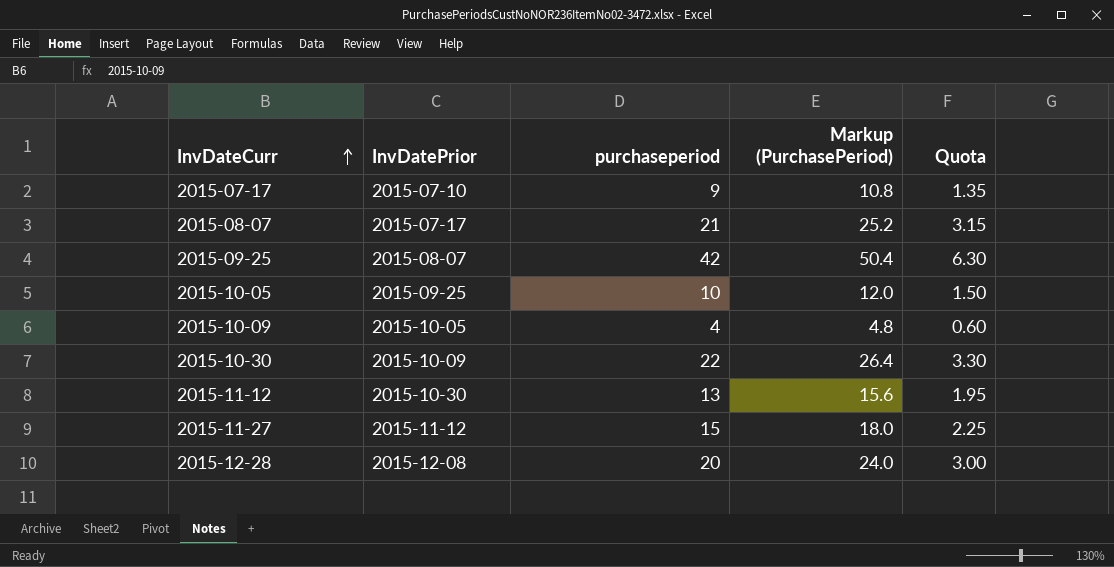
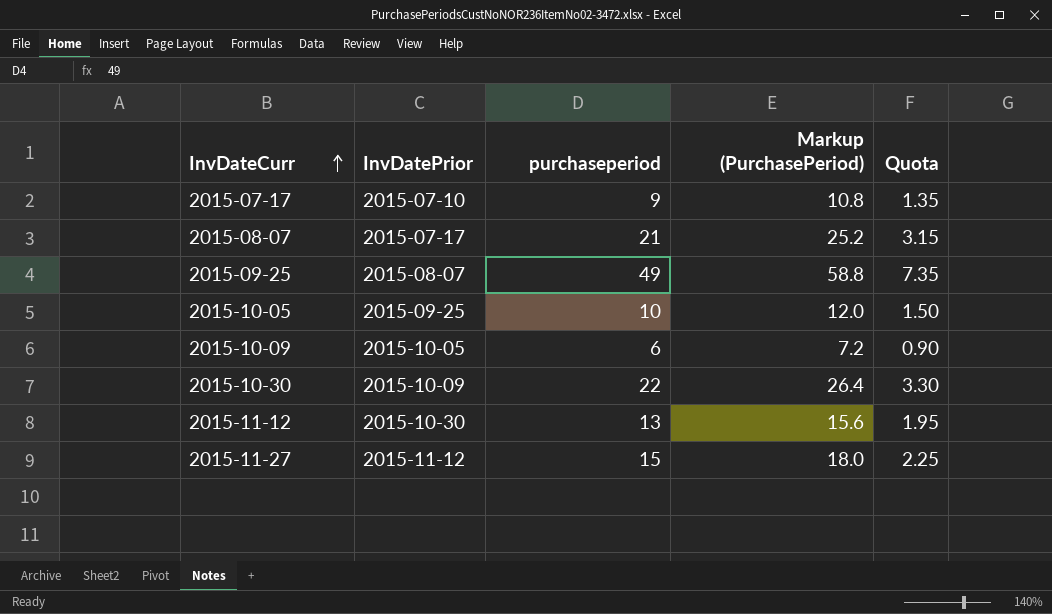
row 2015-12-28: 2015-12-08 | 20 | 24.0 | 3.00 -> none
2015-09-25 | purchaseperiod: 42 -> 49
2015-09-25 | Markup (PurchasePeriod): 50.4 -> 58.8
2015-09-25 | Quota: 6.30 -> 7.35
2015-10-09 | purchaseperiod: 4 -> 6
2015-10-09 | Markup (PurchasePeriod): 4.8 -> 7.2
2015-10-09 | Quota: 0.60 -> 0.90

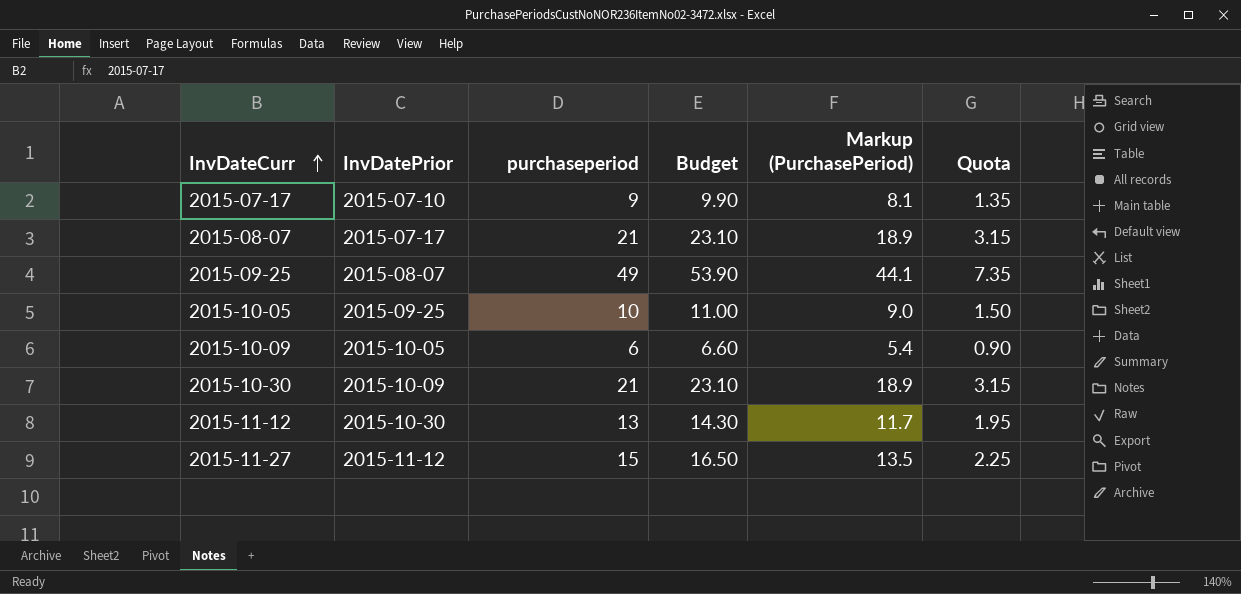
column Budget | formula: none -> [purchaseperiod] * 1.1
column Markup (PurchasePeriod) | formula: [purchaseperiod] * 1.2 -> [purchaseperiod] * 0.9
2015-10-30 | purchaseperiod: 22 -> 21
2015-10-30 | Quota: 3.30 -> 3.15

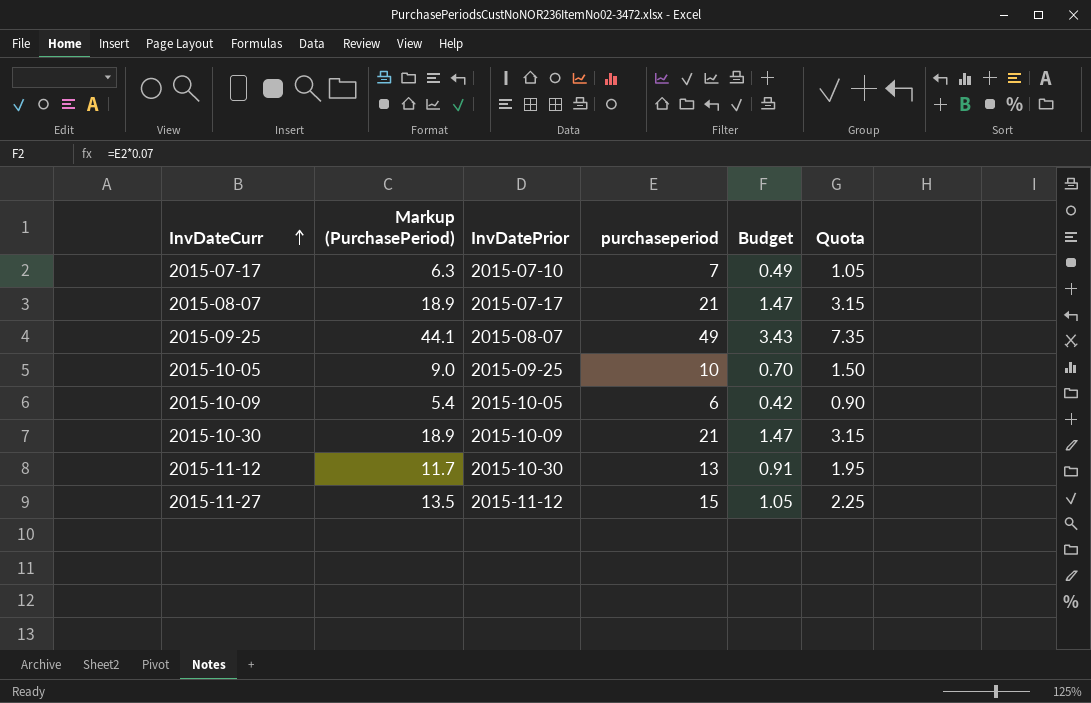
column Markup (PurchasePeriod) | position: 5 -> 2
column Budget | formula: [purchaseperiod] * 1.1 -> [purchaseperiod] * 0.07
2015-07-17 | Markup (PurchasePeriod): 8.1 -> 6.3
2015-07-17 | purchaseperiod: 9 -> 7
2015-07-17 | Quota: 1.35 -> 1.05

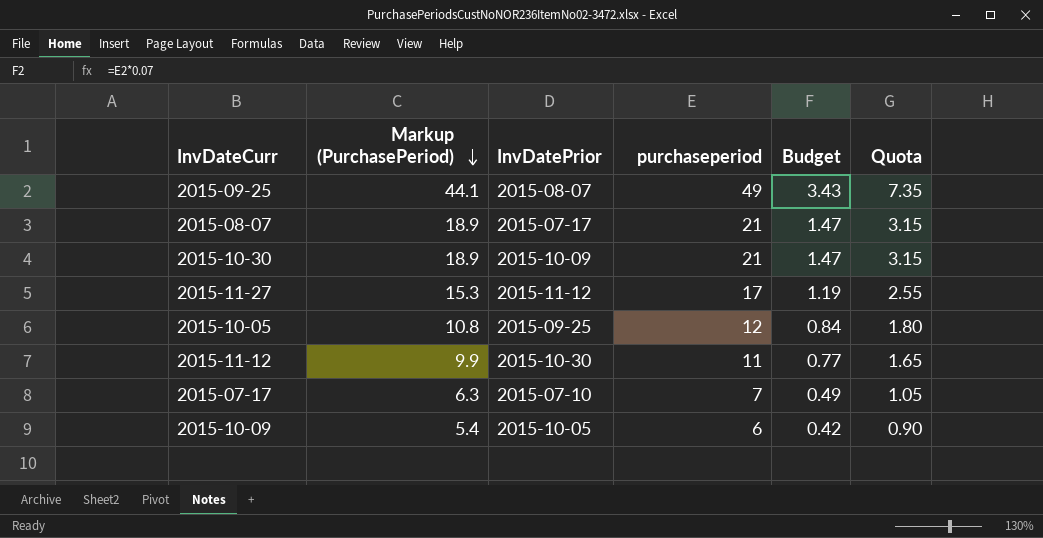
row order: InvDateCurr ascending -> Markup (PurchasePeriod) descending
2015-11-27 | Markup (PurchasePeriod): 13.5 -> 15.3
2015-11-27 | purchaseperiod: 15 -> 17
2015-11-27 | Budget: 1.05 -> 1.19
2015-11-27 | Quota: 2.25 -> 2.55
2015-10-05 | Markup (PurchasePeriod): 9.0 -> 10.8
2015-10-05 | purchaseperiod: 10 -> 12
2015-10-05 | Budget: 0.70 -> 0.84
2015-10-05 | Quota: 1.50 -> 1.80
2015-11-12 | Markup (PurchasePeriod): 11.7 -> 9.9
2015-11-12 | purchaseperiod: 13 -> 11
2015-11-12 | Budget: 0.91 -> 0.77
2015-11-12 | Quota: 1.95 -> 1.65

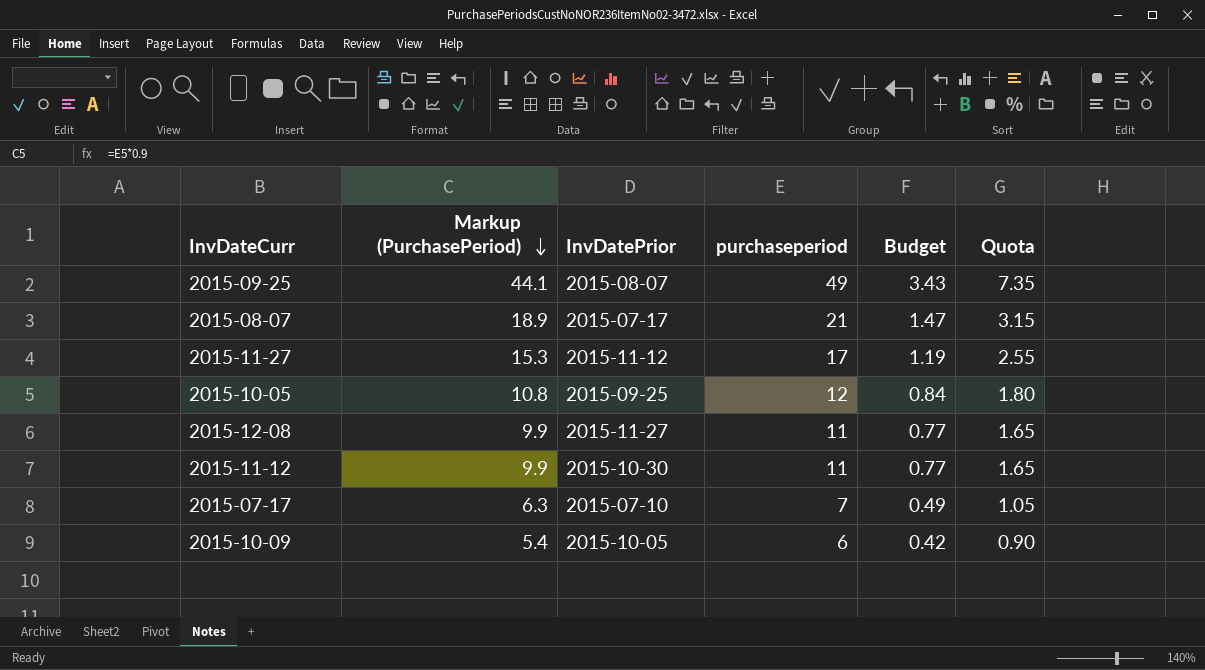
row 2015-10-30: 18.9 | 2015-10-09 | 21 | 1.47 | 3.15 -> none
row 2015-12-08: none -> 9.9 | 2015-11-27 | 11 | 0.77 | 1.65

